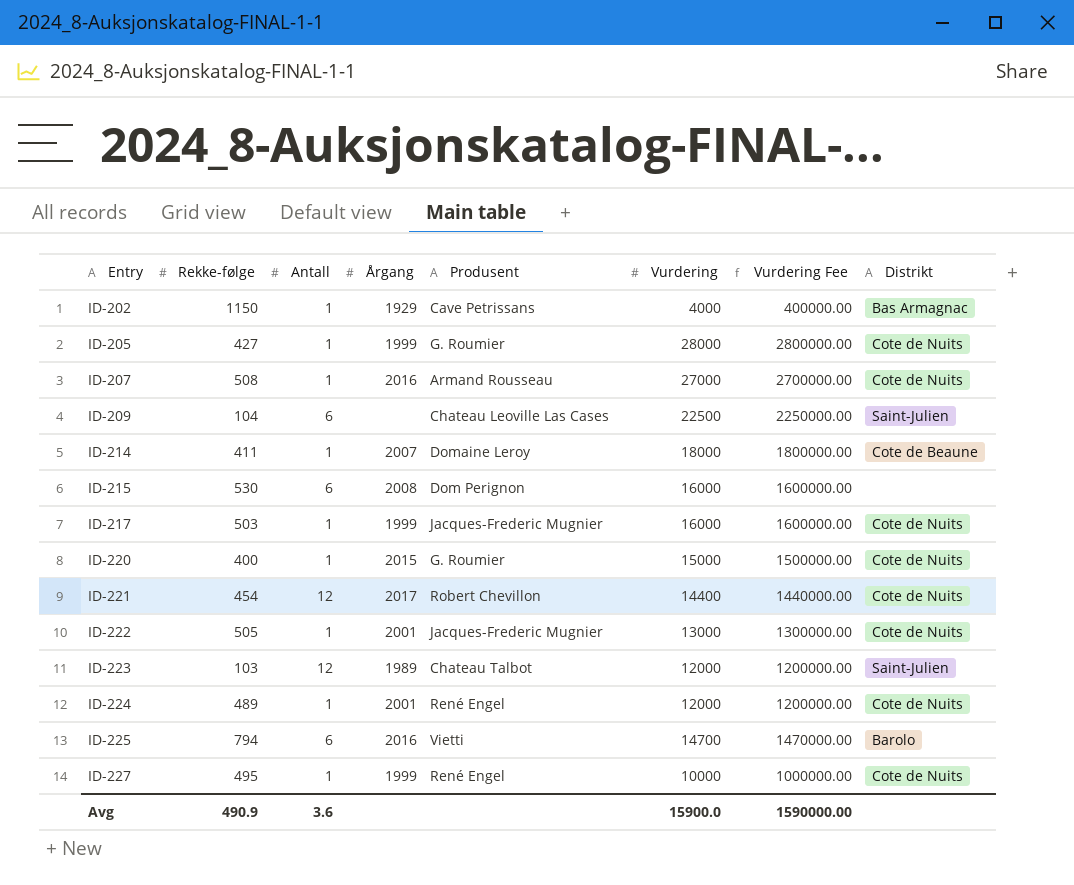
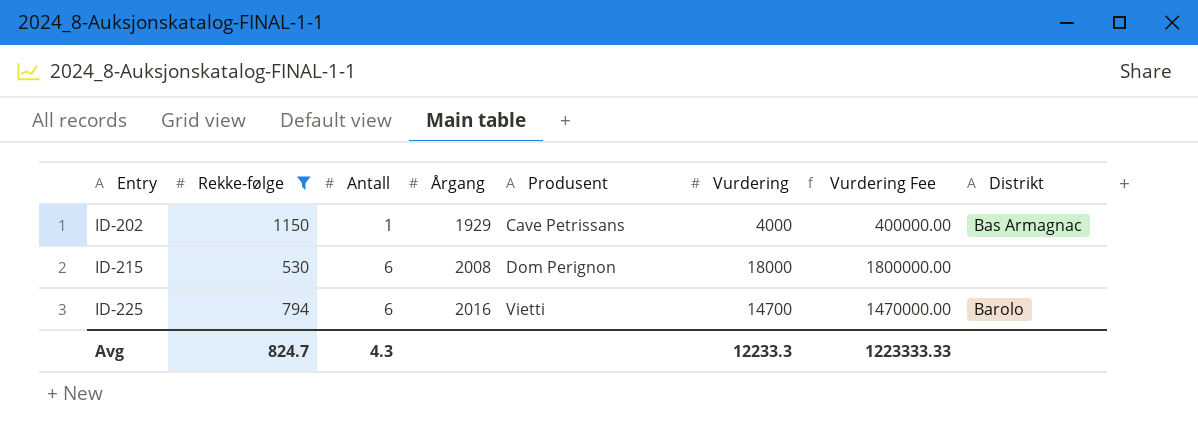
filter: none -> Rekke-følge >= 530
ID-215 | Vurdering: 16000 -> 18000
ID-215 | Vurdering Fee: 1600000.00 -> 1800000.00
Avg | Rekke-følge: 490.9 -> 824.7
Avg | Antall: 3.6 -> 4.3
Avg | Vurdering: 15900.0 -> 12233.3
Avg | Vurdering Fee: 1590000.00 -> 1223333.33

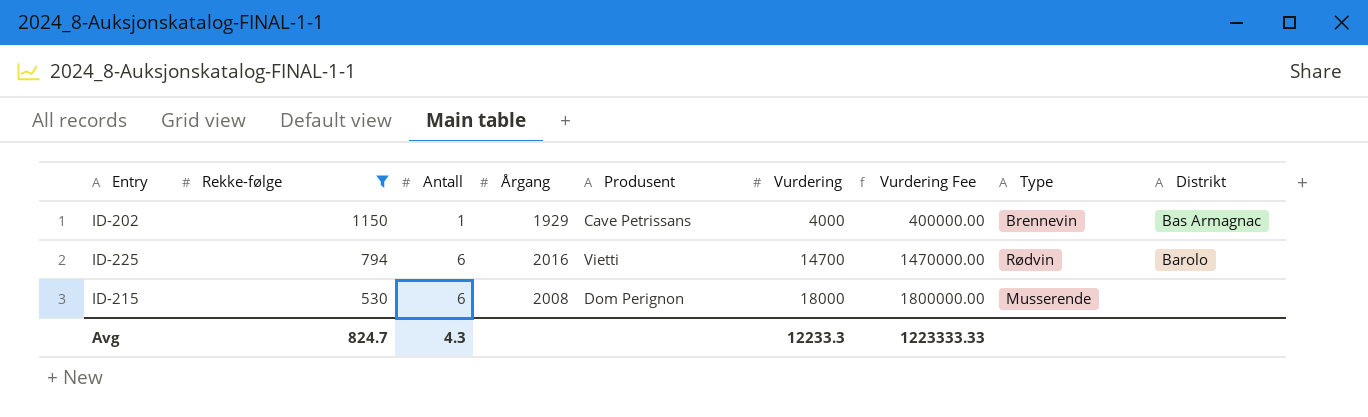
row order: Entry ascending -> Rekke-følge descending
column Type | position: none -> 8

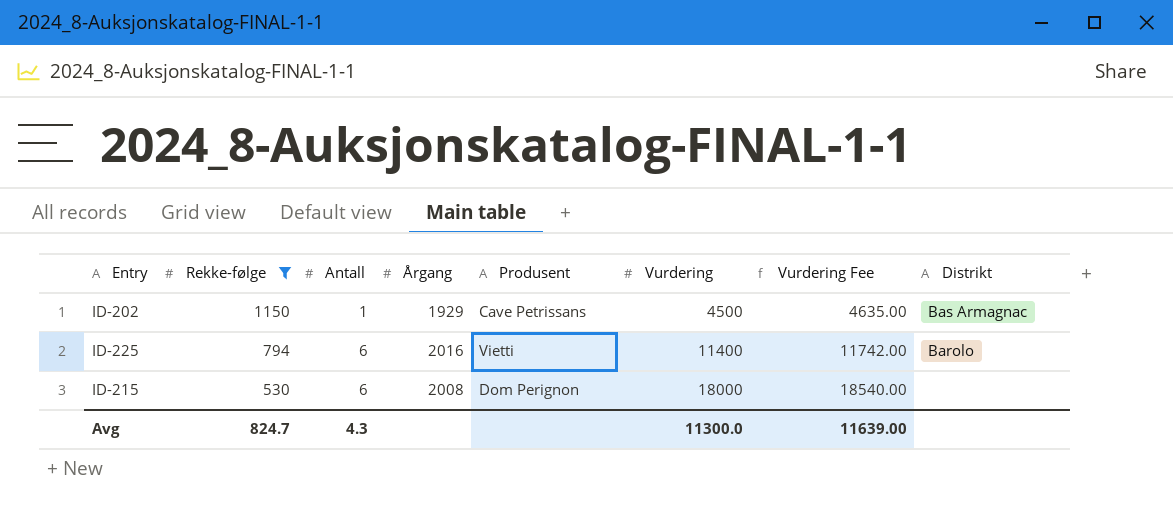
column Type | position: 8 -> none
column Vurdering Fee | formula: [Vurdering] * 100 -> [Vurdering] * 1.03
ID-202 | Vurdering: 4000 -> 4500
ID-225 | Vurdering: 14700 -> 11400
Avg | Vurdering: 12233.3 -> 11300.0
Avg | Vurdering Fee: 1223333.33 -> 11639.00

